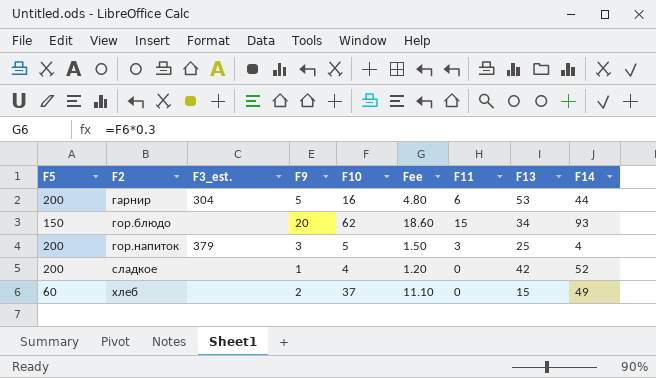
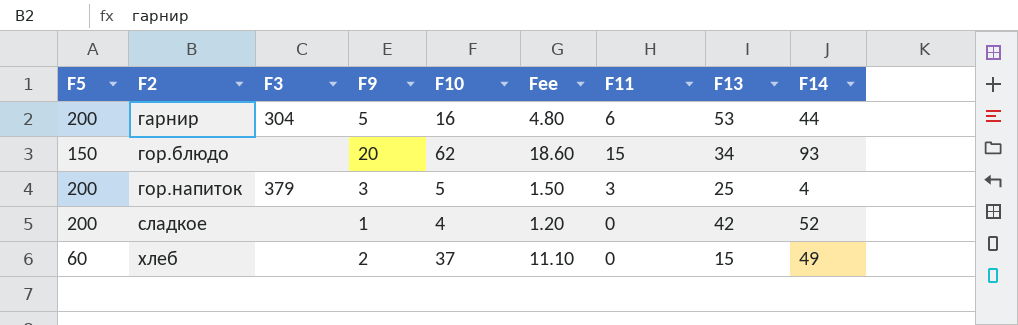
column name: F3_est. -> F3

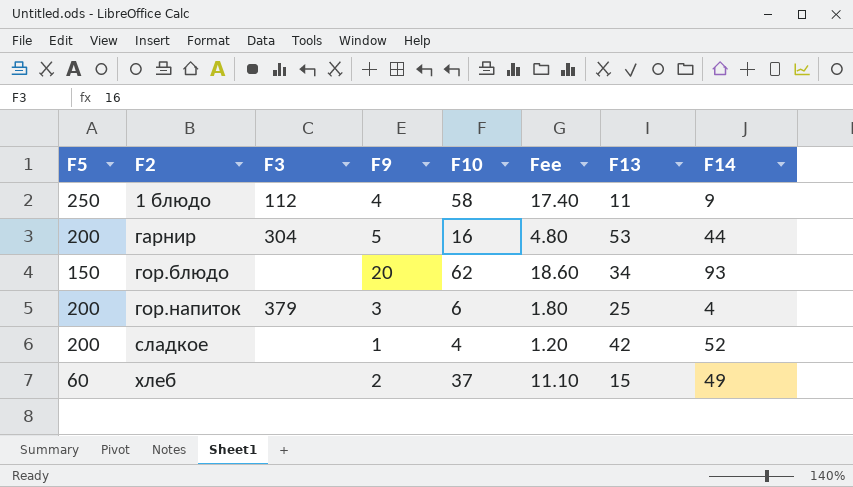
column F11 | position: 7 -> none
row 1 блюдо: none -> 250 | 112 | 4 | 58 | 17.40 | 11 | 9
гор.напиток | F10: 5 -> 6
гор.напиток | Fee: 1.50 -> 1.80

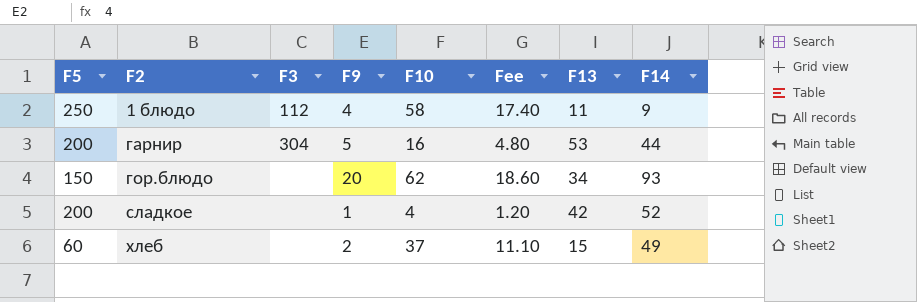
row гор.напиток: 200 | 379 | 3 | 6 | 1.80 | 25 | 4 -> none

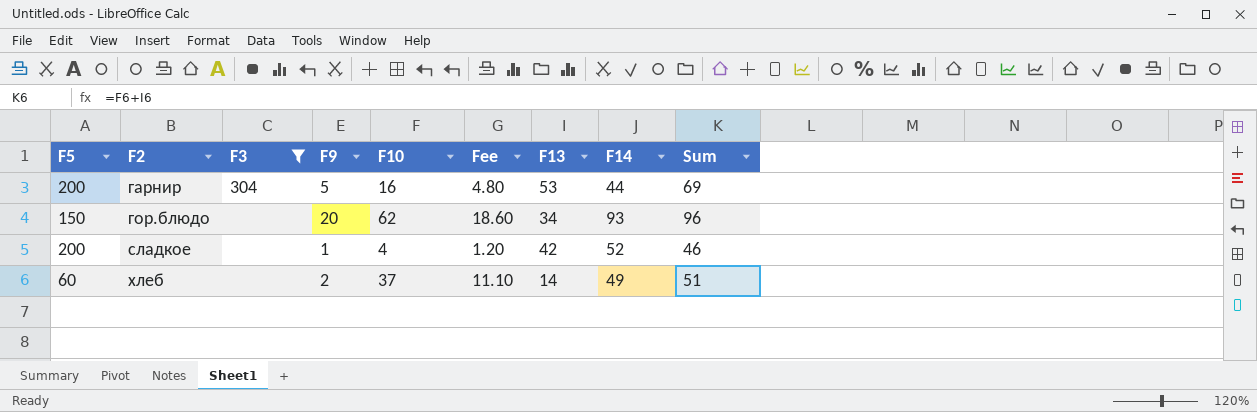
filter: none -> F3 != 112
column Sum | formula: none -> [F10] + [F13]
хлеб | F13: 15 -> 14

